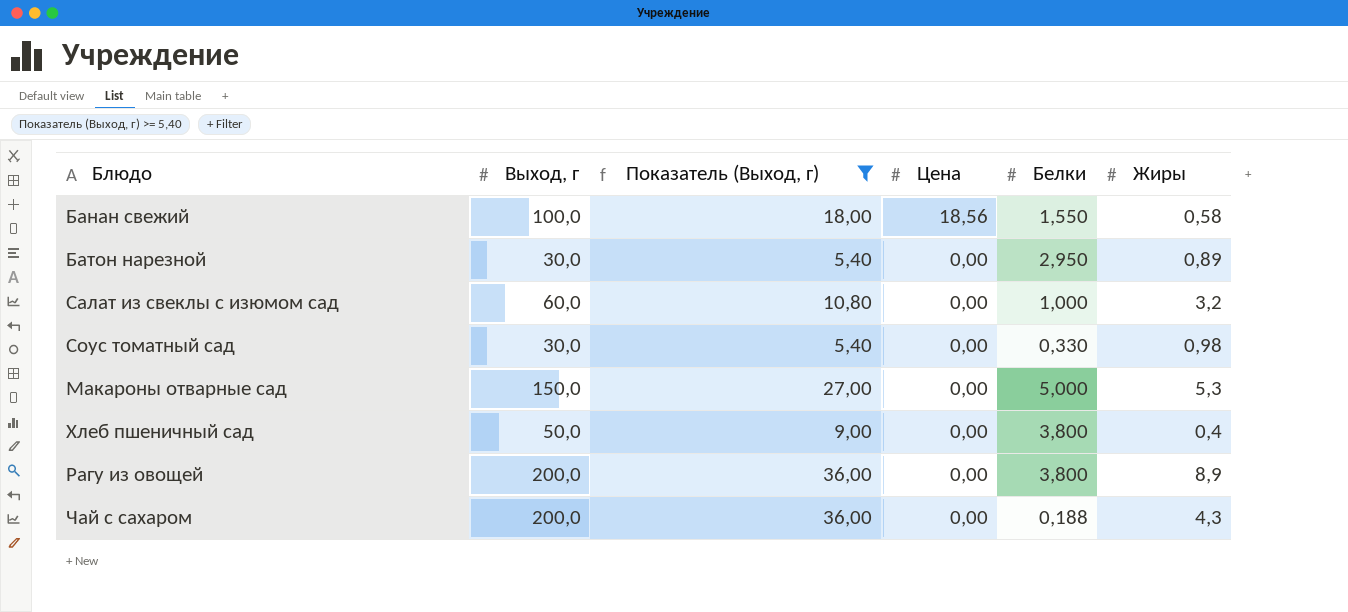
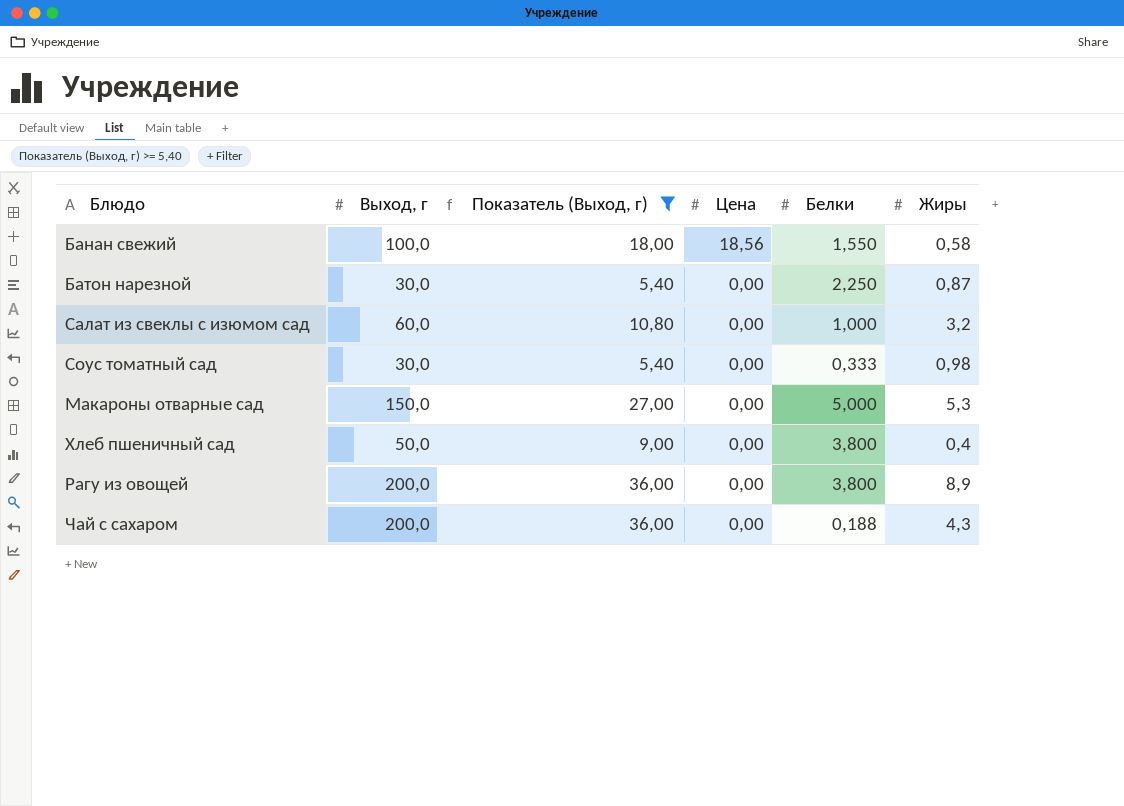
Батон нарезной | Белки: 2,950 -> 2,250
Батон нарезной | Жиры: 0,89 -> 0,87
Соус томатный сад | Белки: 0,330 -> 0,333

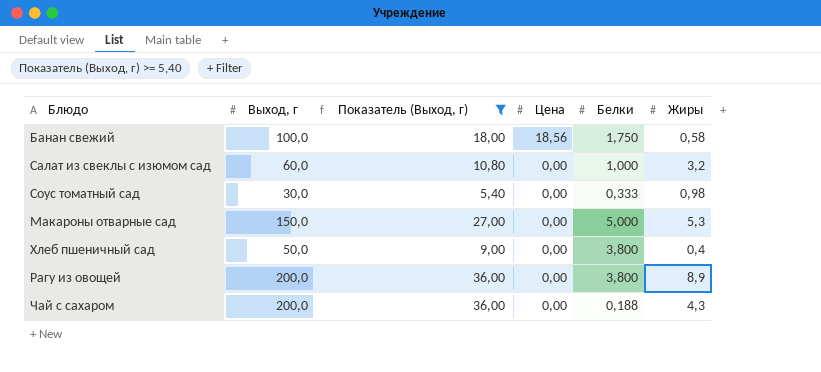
row Батон нарезной: 30,0 | 5,40 | 0,00 | 2,250 | 0,87 -> none
Банан свежий | Белки: 1,550 -> 1,750

